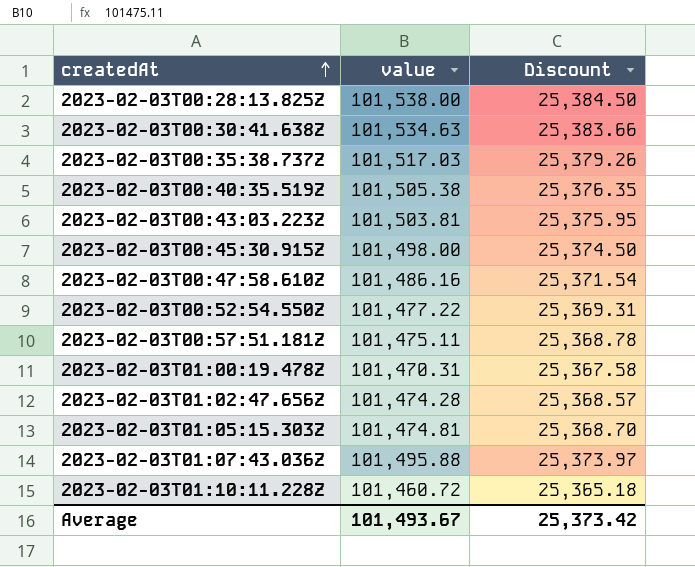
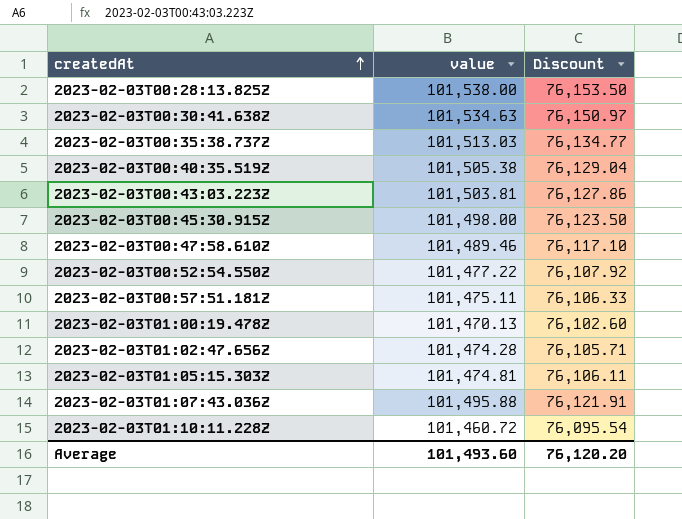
column Discount | formula: [value] * 0.25 -> [value] * 0.75
2023-02-03T00:35:38.737Z | value: 101,517.03 -> 101,513.03
2023-02-03T00:47:58.610Z | value: 101,486.16 -> 101,489.46
2023-02-03T01:00:19.478Z | value: 101,470.31 -> 101,470.13
Average | value: 101,493.67 -> 101,493.60
Average | Discount: 25,373.42 -> 76,120.20

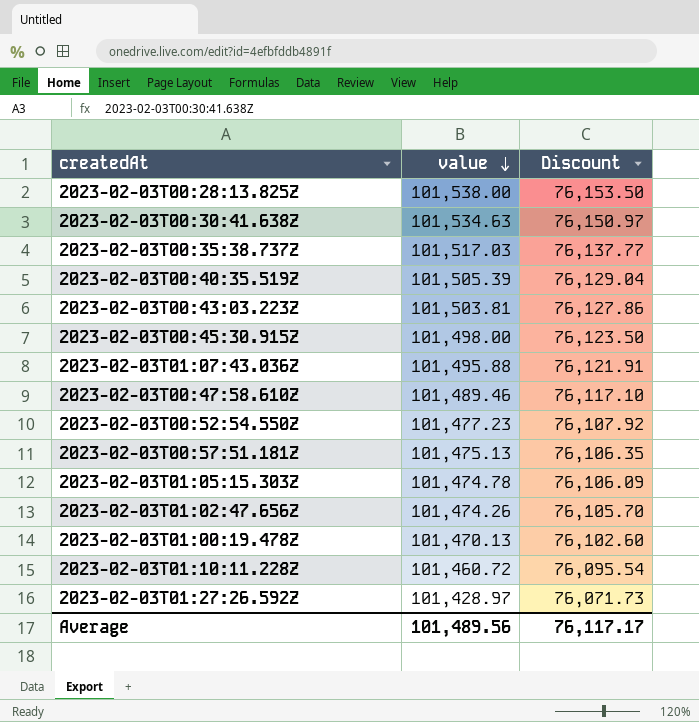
row order: createdAt ascending -> value descending
2023-02-03T00:35:38.737Z | value: 101,513.03 -> 101,517.03
2023-02-03T00:35:38.737Z | Discount: 76,134.77 -> 76,137.77
2023-02-03T00:40:35.519Z | value: 101,505.38 -> 101,505.39
2023-02-03T00:52:54.550Z | value: 101,477.22 -> 101,477.23
2023-02-03T00:57:51.181Z | value: 101,475.11 -> 101,475.13
2023-02-03T00:57:51.181Z | Discount: 76,106.33 -> 76,106.35
2023-02-03T01:05:15.303Z | value: 101,474.81 -> 101,474.78
2023-02-03T01:05:15.303Z | Discount: 76,106.11 -> 76,106.09
2023-02-03T01:02:47.656Z | value: 101,474.28 -> 101,474.26
2023-02-03T01:02:47.656Z | Discount: 76,105.71 -> 76,105.70
row 2023-02-03T01:27:26.592Z: none -> 101,428.97 | 76,071.73
Average | value: 101,493.60 -> 101,489.56
Average | Discount: 76,120.20 -> 76,117.17

